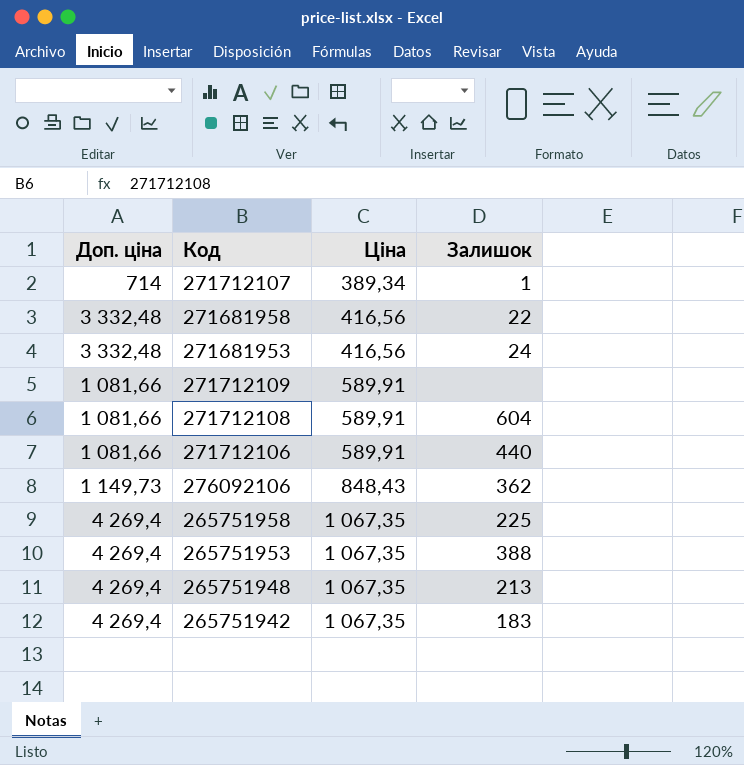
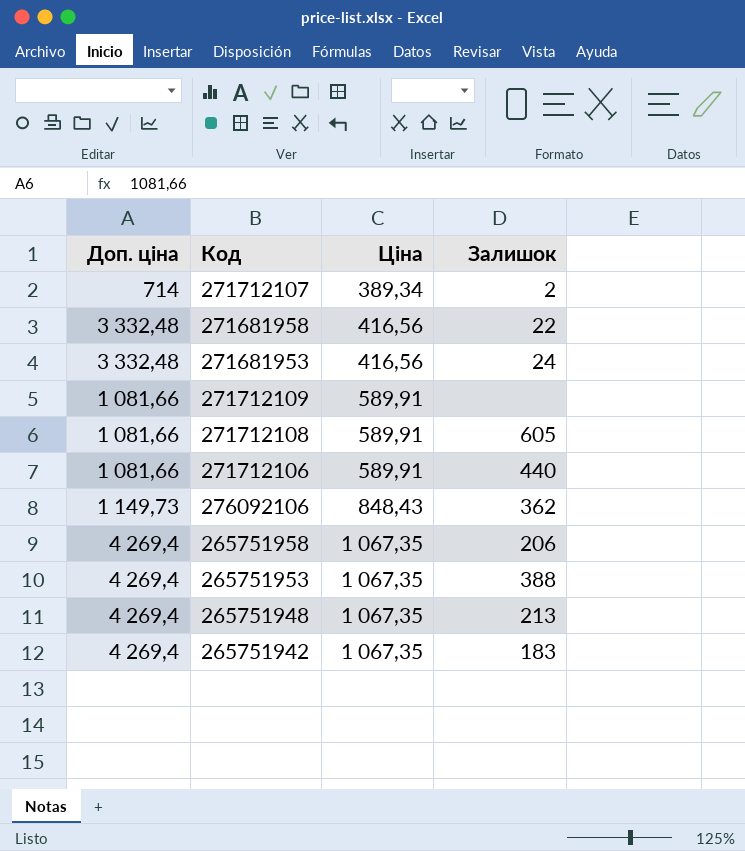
271712107 | Залишок: 1 -> 2
271712108 | Залишок: 604 -> 605
265751958 | Залишок: 225 -> 206

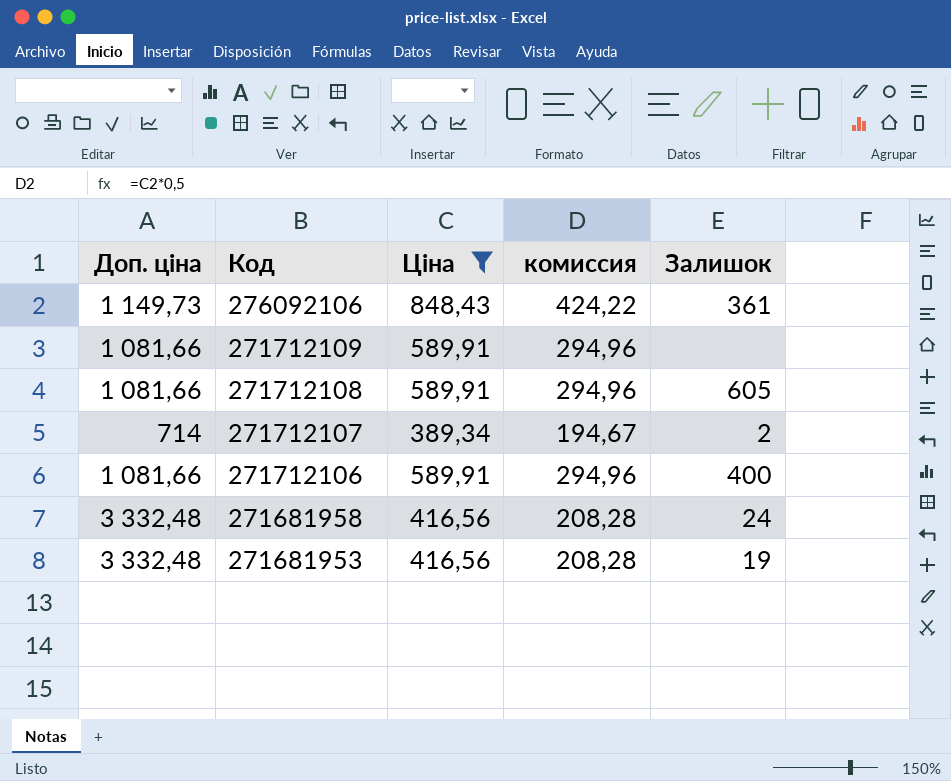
filter: none -> Ціна != 1 067,35
row order: Ціна ascending -> Код descending
column комиссия | formula: none -> [Ціна] * 0,5
276092106 | Залишок: 362 -> 361
271712106 | Залишок: 440 -> 400
271681958 | Залишок: 22 -> 24
271681953 | Залишок: 24 -> 19

